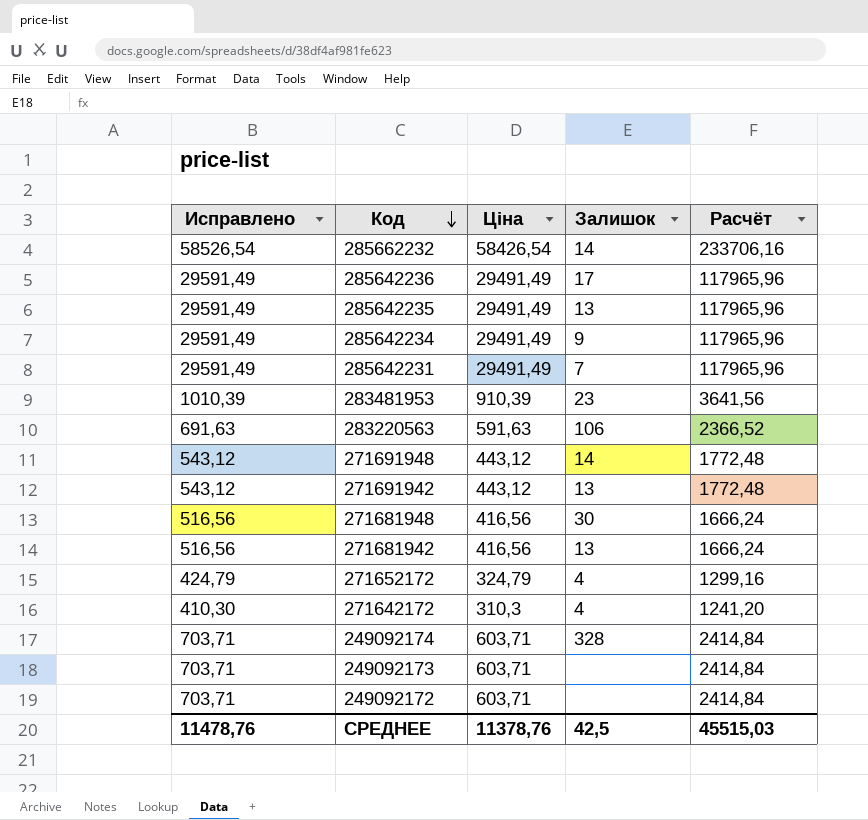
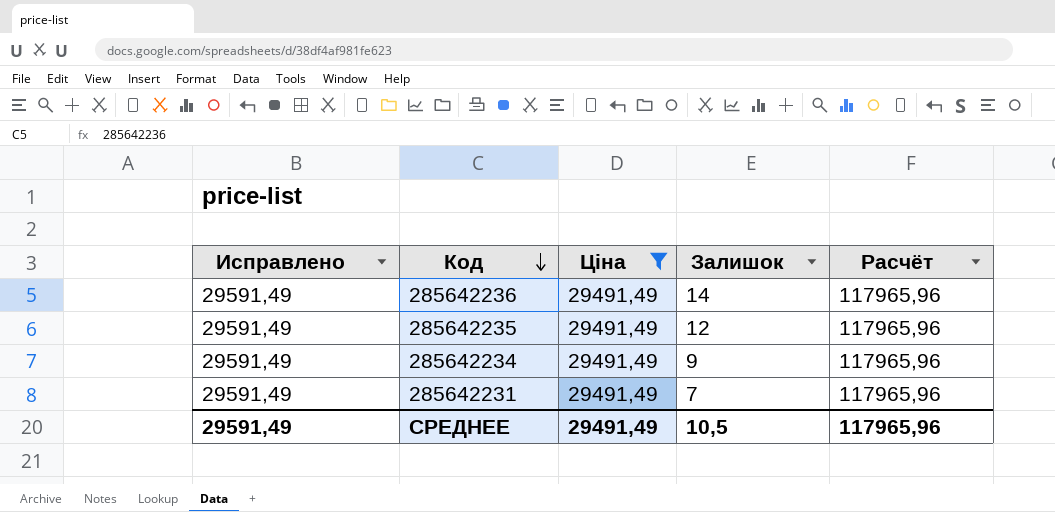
filter: none -> Ціна = 29491,49
285642236 | Залишок: 17 -> 14
285642235 | Залишок: 13 -> 12
СРЕДНЕЕ | Исправлено: 11478,76 -> 29591,49
СРЕДНЕЕ | Ціна: 11378,76 -> 29491,49
СРЕДНЕЕ | Залишок: 42,5 -> 10,5
СРЕДНЕЕ | Расчёт: 45515,03 -> 117965,96

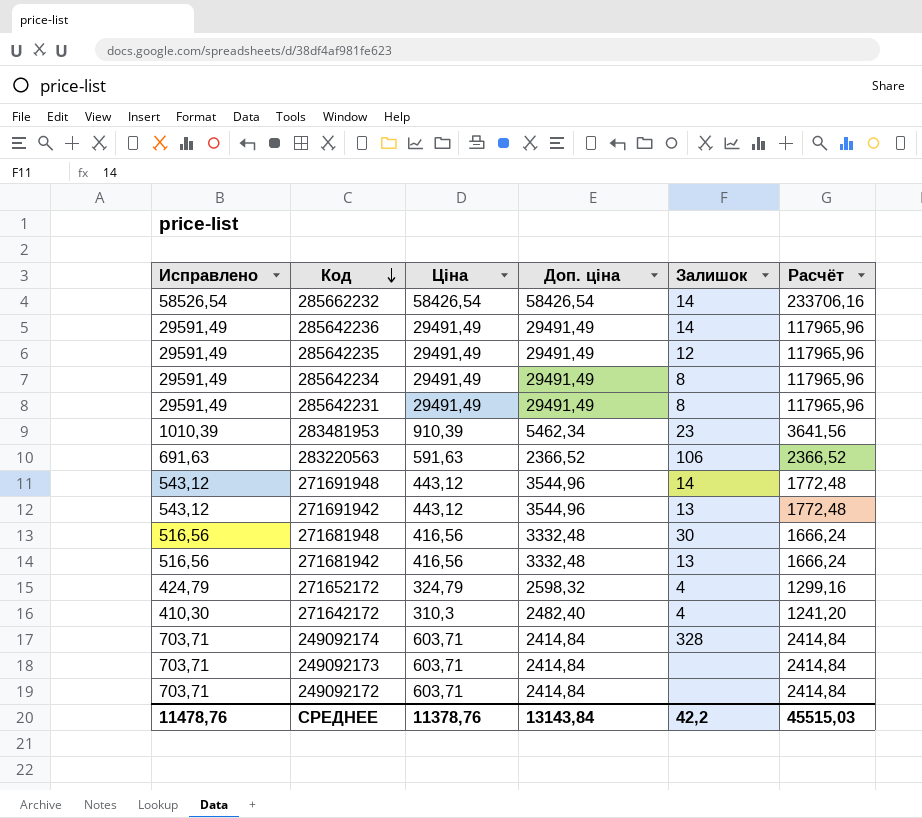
filter: Ціна = 29491,49 -> none
column Доп. ціна | position: none -> 4
285642234 | Залишок: 9 -> 8
285642231 | Залишок: 7 -> 8
СРЕДНЕЕ | Исправлено: 29591,49 -> 11478,76
СРЕДНЕЕ | Ціна: 29491,49 -> 11378,76
СРЕДНЕЕ | Залишок: 10,5 -> 42,2
СРЕДНЕЕ | Расчёт: 117965,96 -> 45515,03

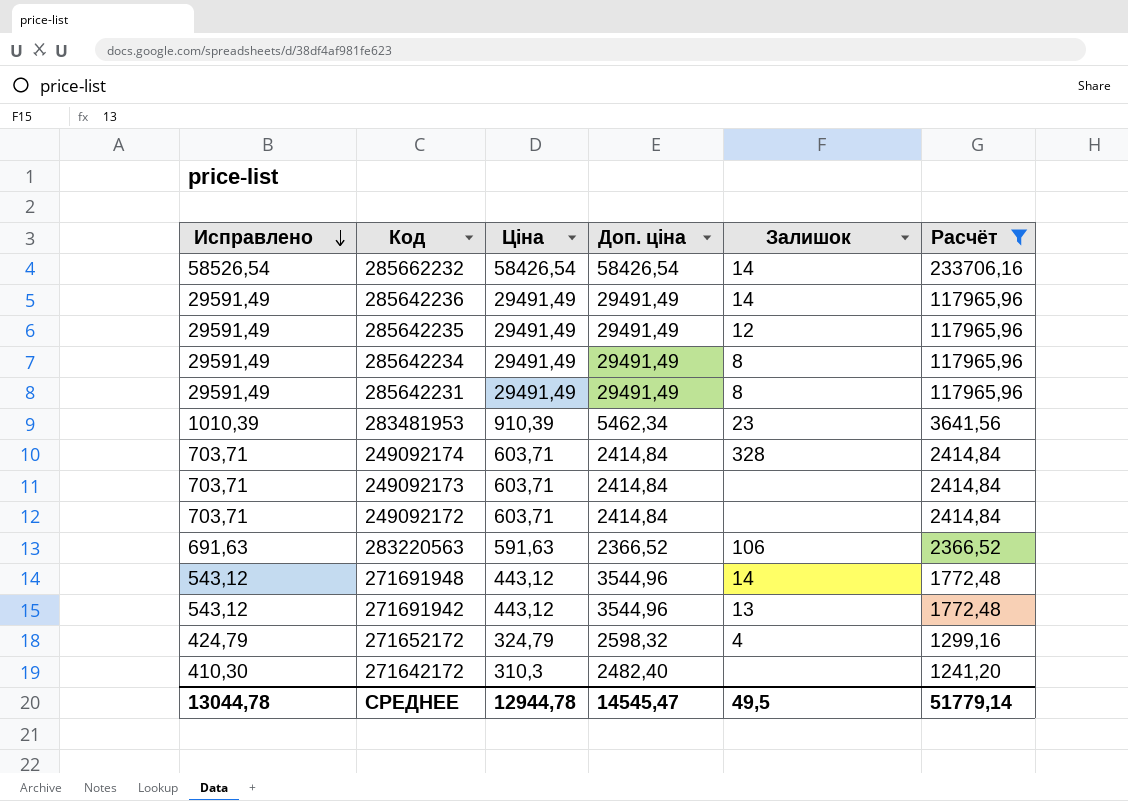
filter: none -> Расчёт != 1666,24
row order: Код descending -> Исправлено descending
271642172 | Залишок: 4 -> none
СРЕДНЕЕ | Исправлено: 11478,76 -> 13044,78
СРЕДНЕЕ | Ціна: 11378,76 -> 12944,78
СРЕДНЕЕ | Доп. ціна: 13143,84 -> 14545,47
СРЕДНЕЕ | Залишок: 42,2 -> 49,5
СРЕДНЕЕ | Расчёт: 45515,03 -> 51779,14

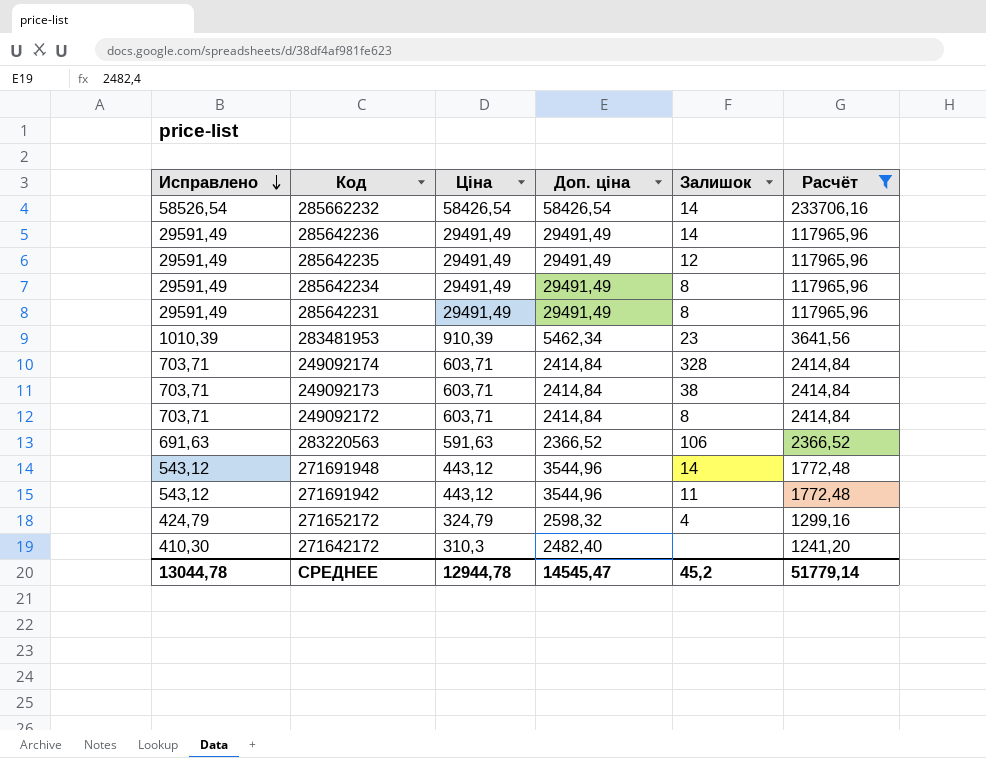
249092173 | Залишок: none -> 38
249092172 | Залишок: none -> 8
271691942 | Залишок: 13 -> 11
СРЕДНЕЕ | Залишок: 49,5 -> 45,2

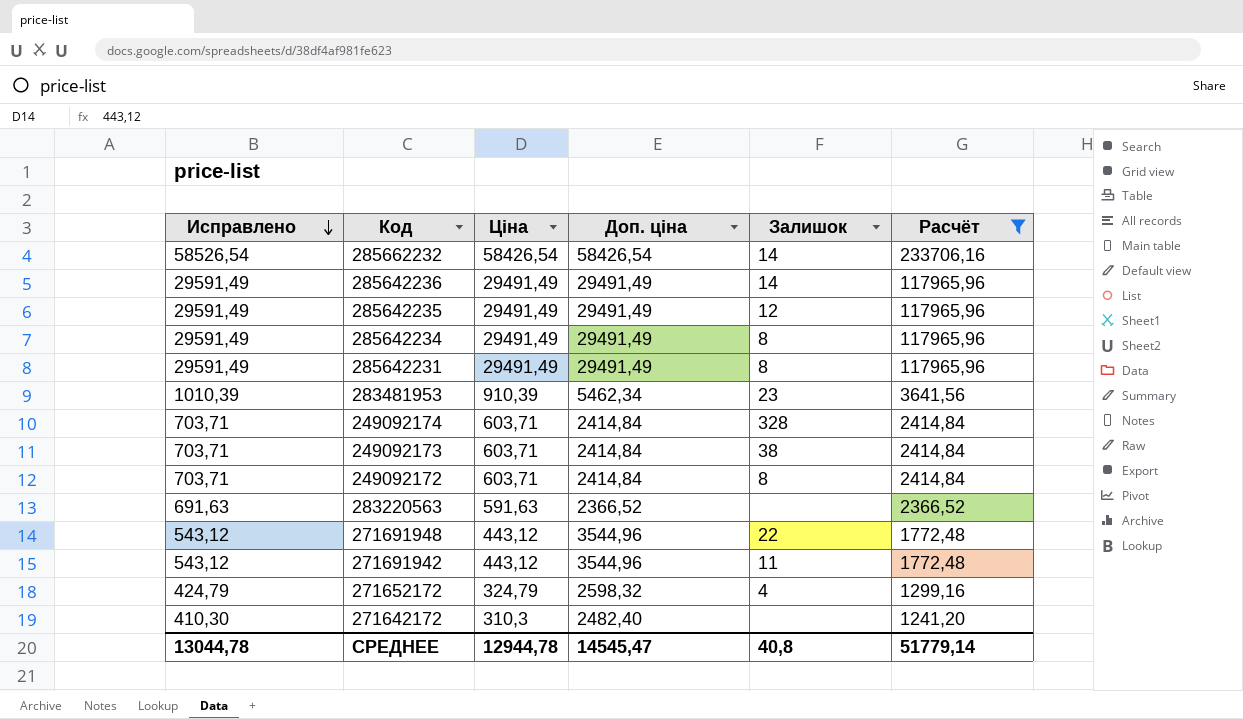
283220563 | Залишок: 106 -> none
271691948 | Залишок: 14 -> 22
СРЕДНЕЕ | Залишок: 45,2 -> 40,8

